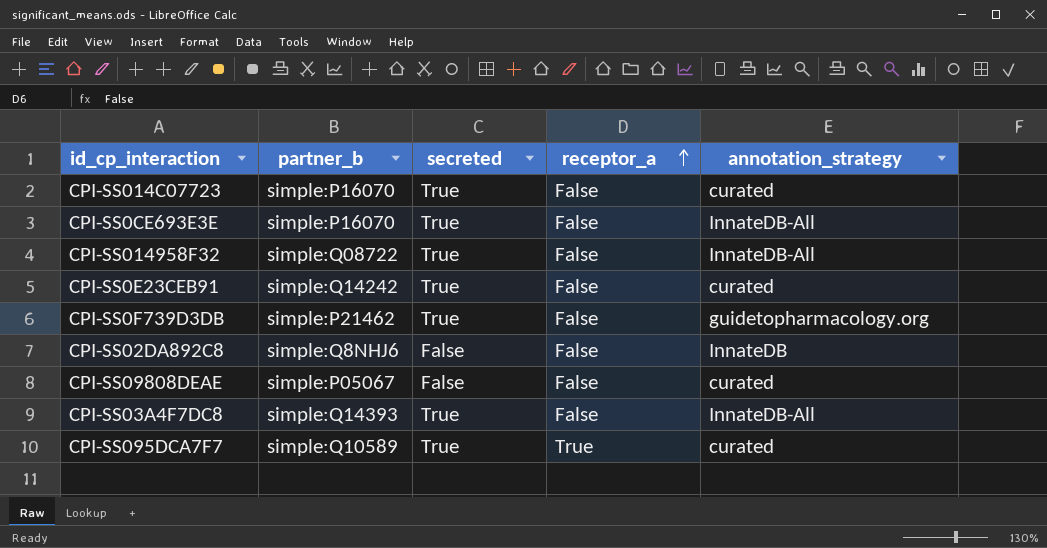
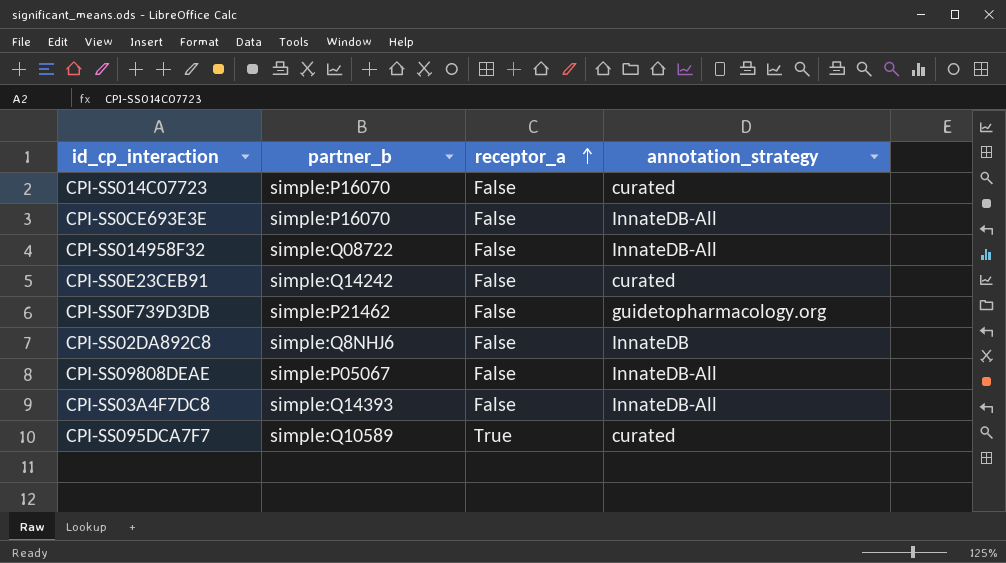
column secreted | position: 3 -> none
CPI-SS09808DEAE | annotation_strategy: curated -> InnateDB-All

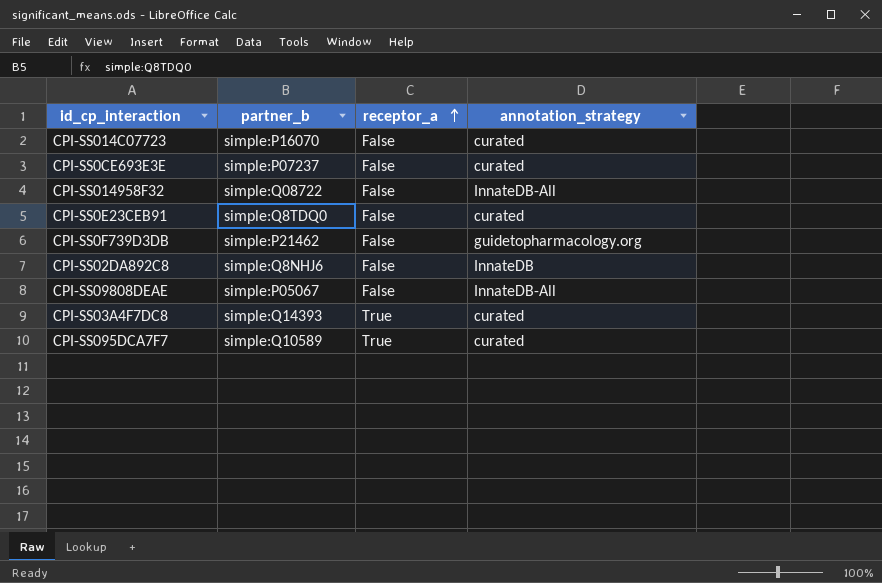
CPI-SS0CE693E3E | partner_b: simple:P16070 -> simple:P07237
CPI-SS0CE693E3E | annotation_strategy: InnateDB-All -> curated
CPI-SS0E23CEB91 | partner_b: simple:Q14242 -> simple:Q8TDQ0
CPI-SS03A4F7DC8 | receptor_a: False -> True
CPI-SS03A4F7DC8 | annotation_strategy: InnateDB-All -> curated

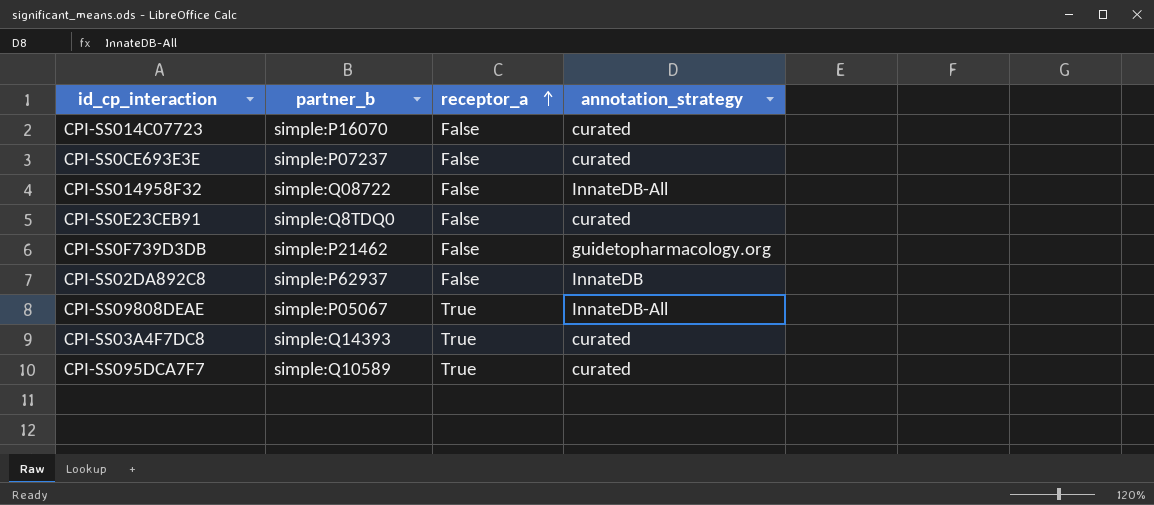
CPI-SS02DA892C8 | partner_b: simple:Q8NHJ6 -> simple:P62937
CPI-SS09808DEAE | receptor_a: False -> True

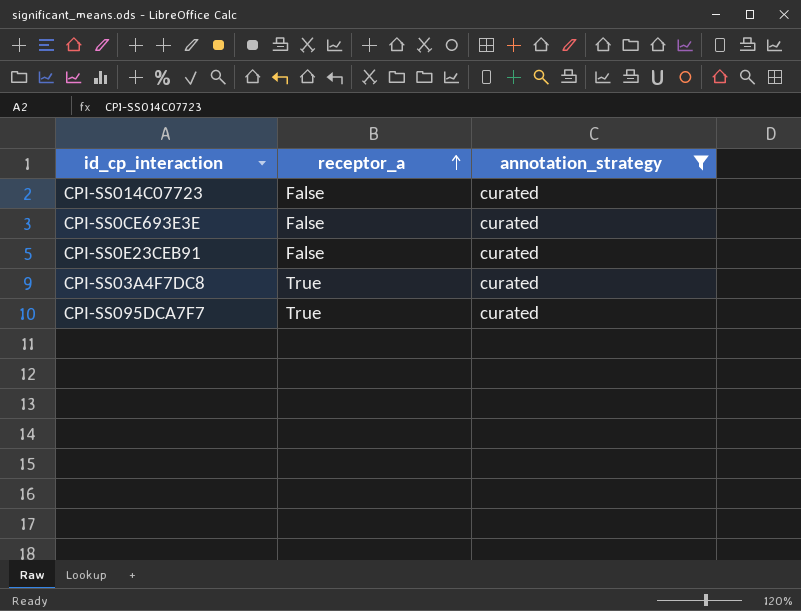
filter: none -> annotation_strategy = curated
column partner_b | position: 2 -> none

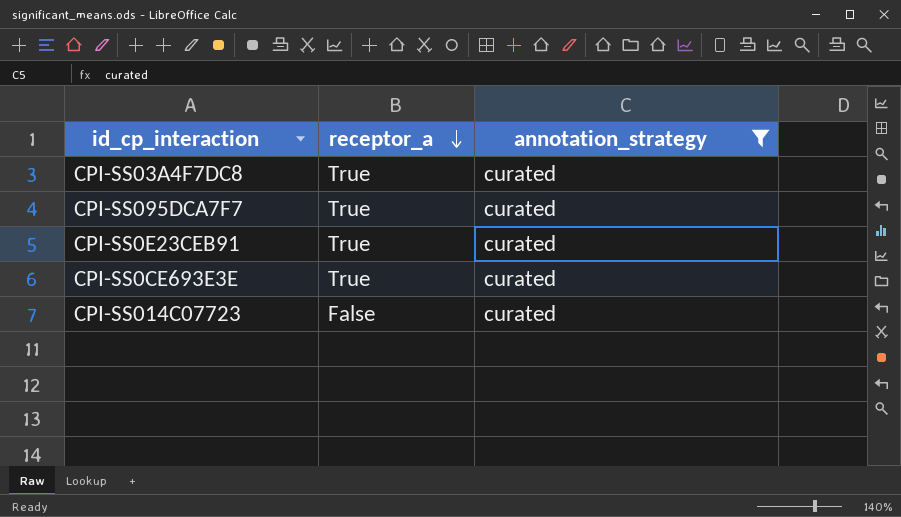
row order: receptor_a ascending -> receptor_a descending
CPI-SS0E23CEB91 | receptor_a: False -> True
CPI-SS0CE693E3E | receptor_a: False -> True

